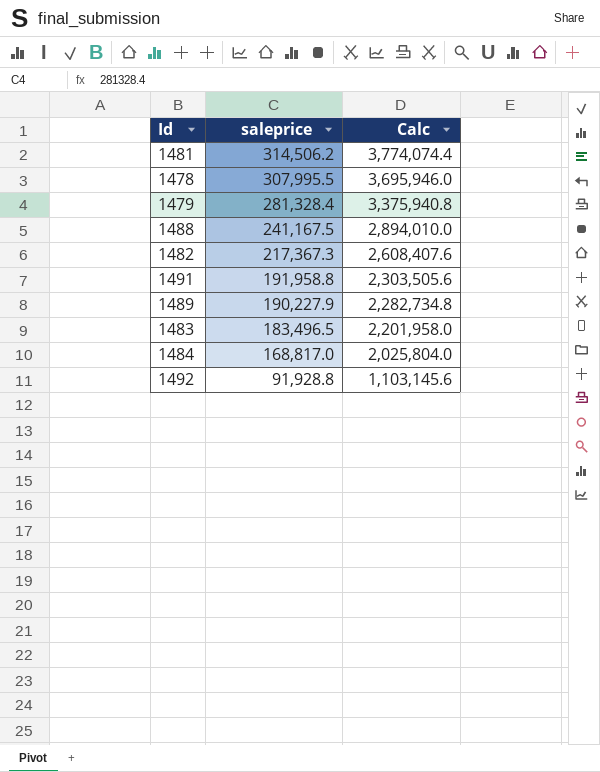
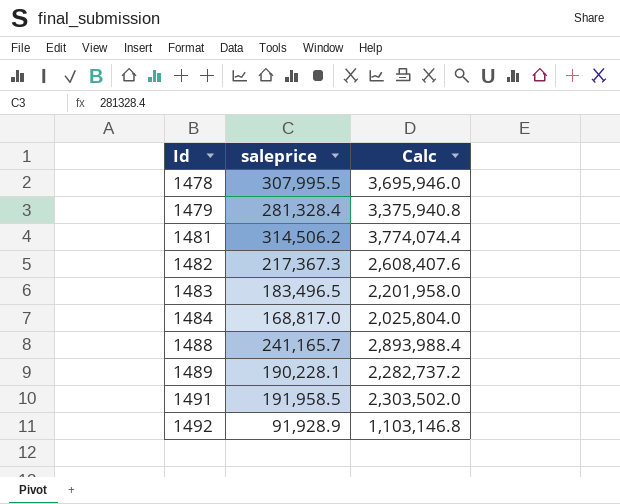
row order: saleprice descending -> Id ascending
1488 | saleprice: 241,167.5 -> 241,165.7
1488 | Calc: 2,894,010.0 -> 2,893,988.4
1489 | saleprice: 190,227.9 -> 190,228.1
1489 | Calc: 2,282,734.8 -> 2,282,737.2
1491 | saleprice: 191,958.8 -> 191,958.5
1491 | Calc: 2,303,505.6 -> 2,303,502.0
1492 | saleprice: 91,928.8 -> 91,928.9
1492 | Calc: 1,103,145.6 -> 1,103,146.8

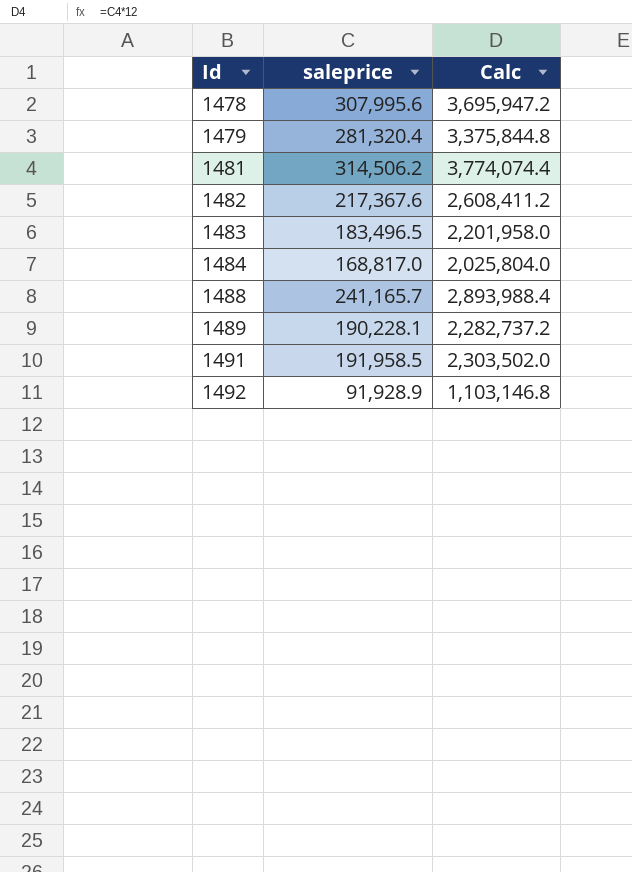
1478 | saleprice: 307,995.5 -> 307,995.6
1478 | Calc: 3,695,946.0 -> 3,695,947.2
1479 | saleprice: 281,328.4 -> 281,320.4
1479 | Calc: 3,375,940.8 -> 3,375,844.8
1482 | saleprice: 217,367.3 -> 217,367.6
1482 | Calc: 2,608,407.6 -> 2,608,411.2

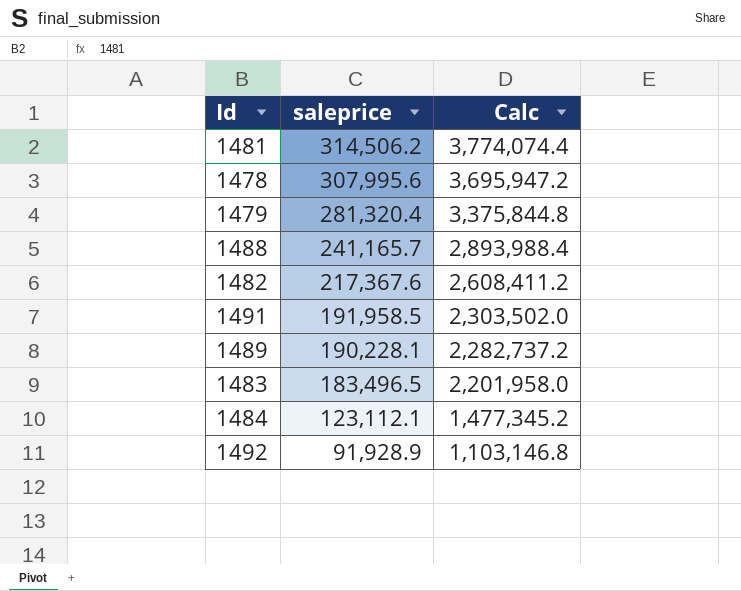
row order: Id ascending -> saleprice descending
1484 | saleprice: 168,817.0 -> 123,112.1
1484 | Calc: 2,025,804.0 -> 1,477,345.2

